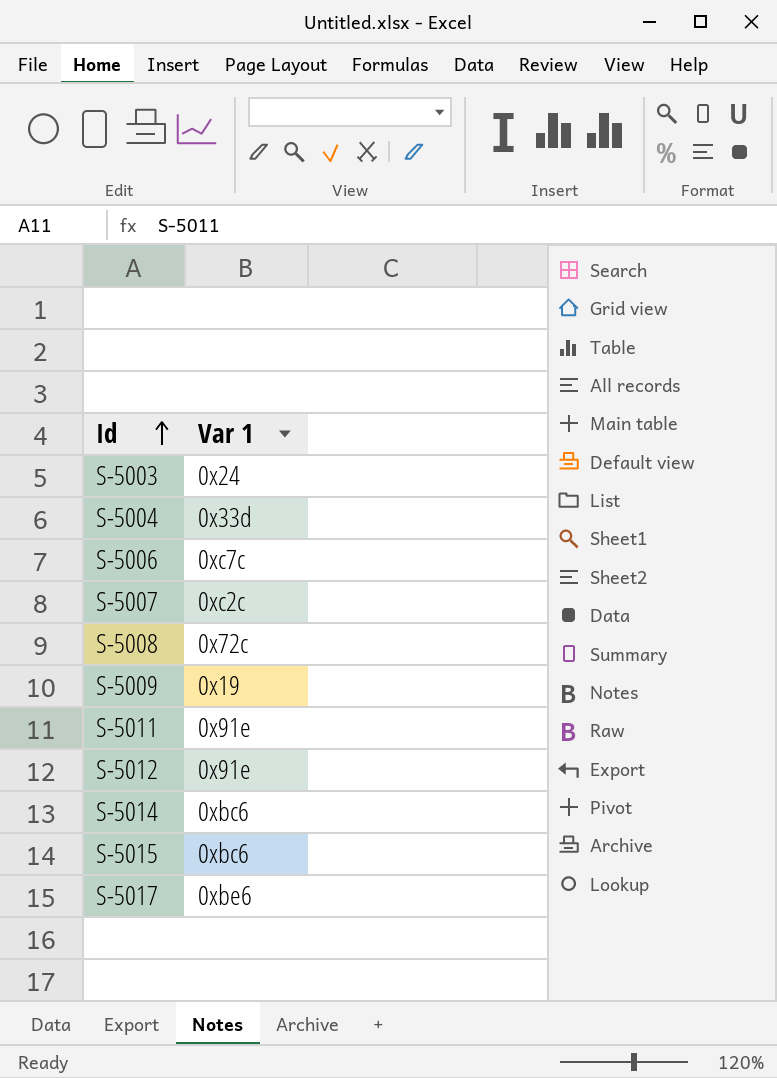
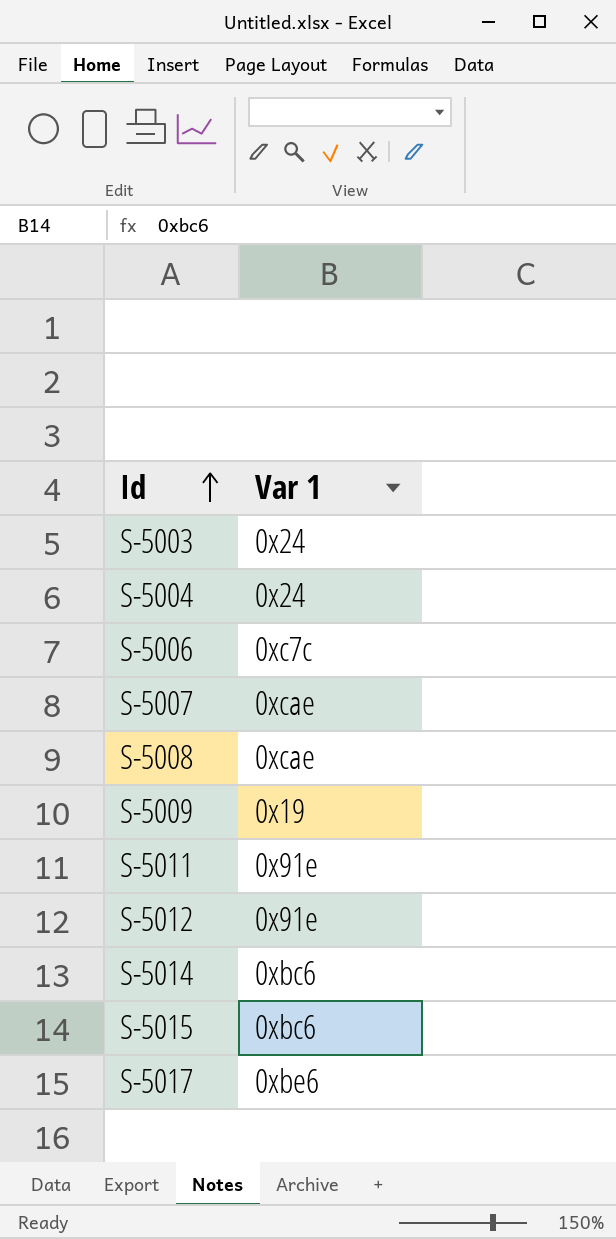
S-5004 | Var 1: 0x33d -> 0x24
S-5007 | Var 1: 0xc2c -> 0xcae
S-5008 | Var 1: 0x72c -> 0xcae

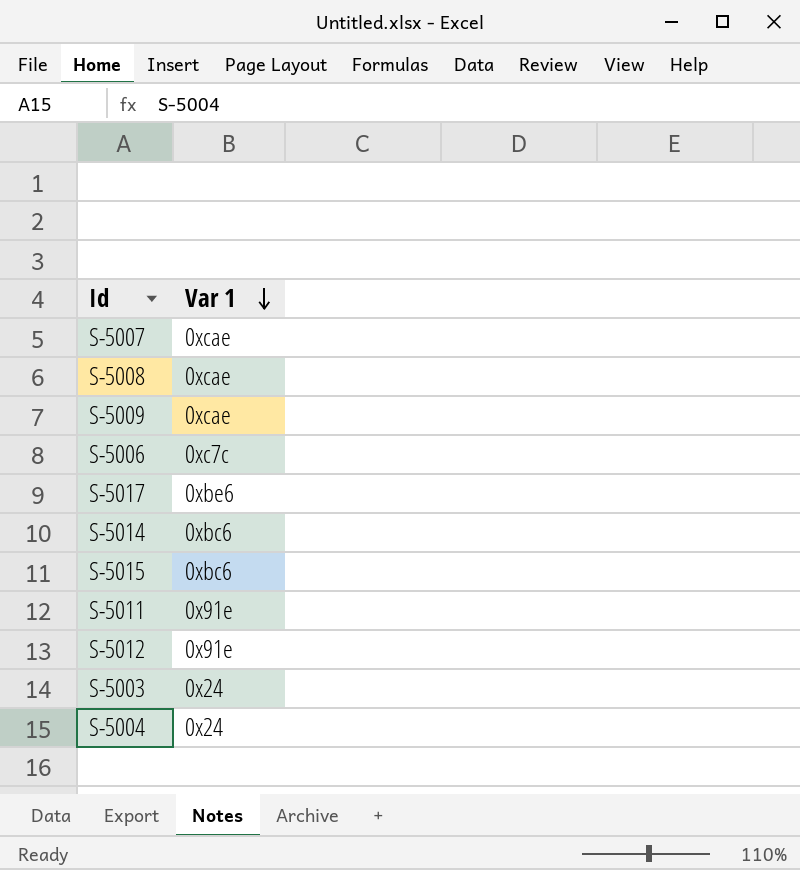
row order: Id ascending -> Var 1 descending
S-5009 | Var 1: 0x19 -> 0xcae

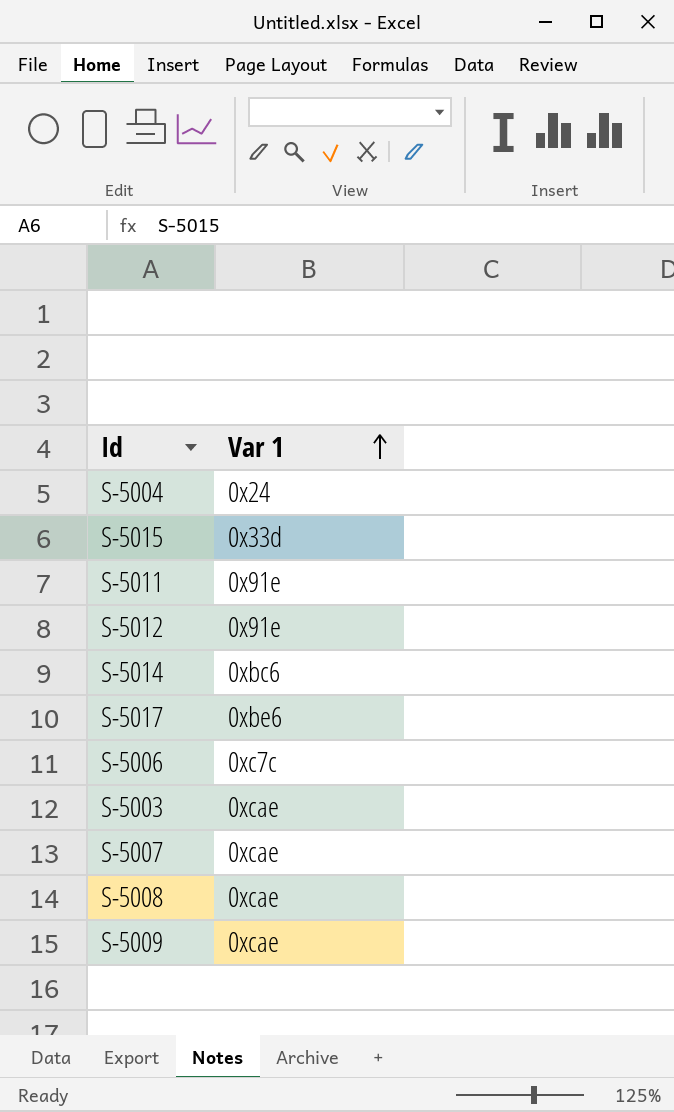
row order: Var 1 descending -> Var 1 ascending
S-5015 | Var 1: 0xbc6 -> 0x33d
S-5003 | Var 1: 0x24 -> 0xcae

